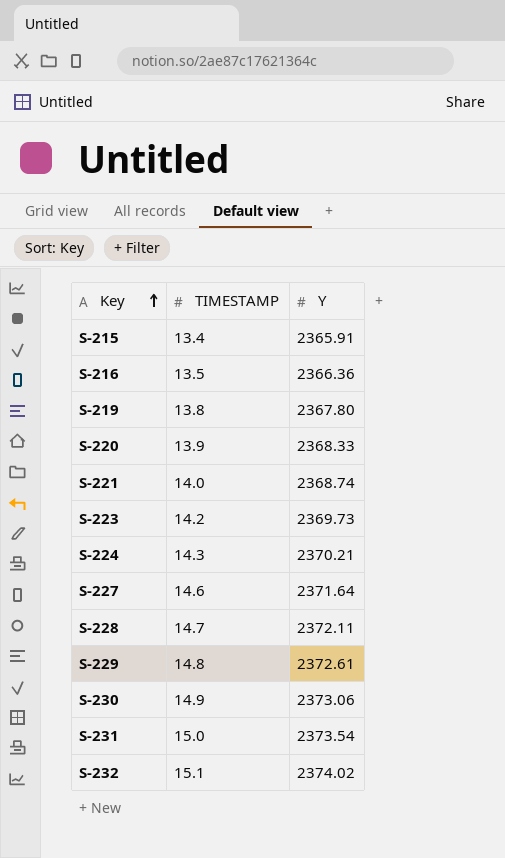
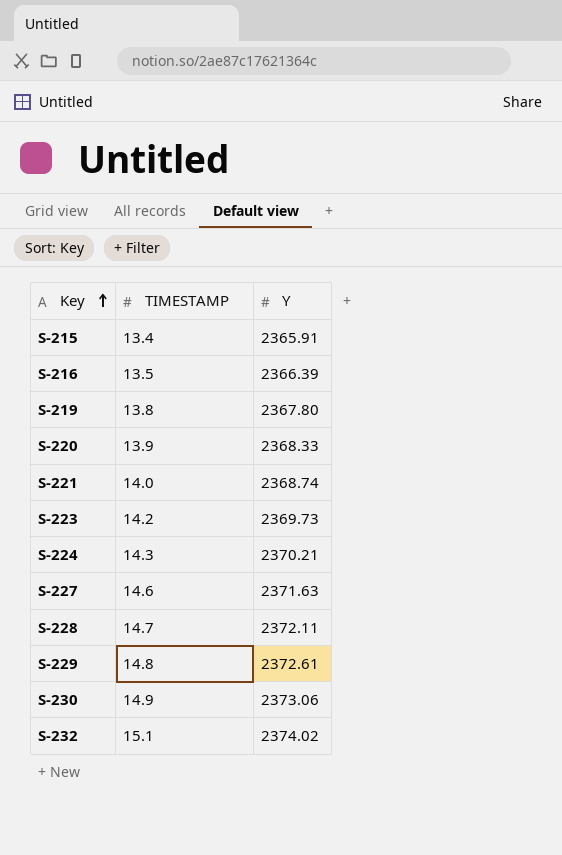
row S-231: 15.0 | 2373.54 -> none
S-216 | Y: 2366.36 -> 2366.39
S-227 | Y: 2371.64 -> 2371.63

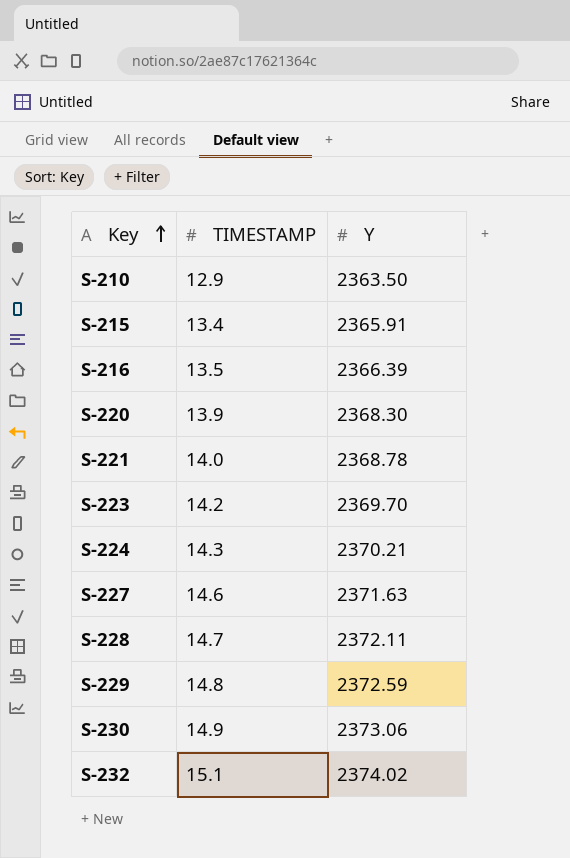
row S-219: 13.8 | 2367.80 -> none
row S-210: none -> 12.9 | 2363.50
S-220 | Y: 2368.33 -> 2368.30
S-221 | Y: 2368.74 -> 2368.78
S-223 | Y: 2369.73 -> 2369.70
S-229 | Y: 2372.61 -> 2372.59

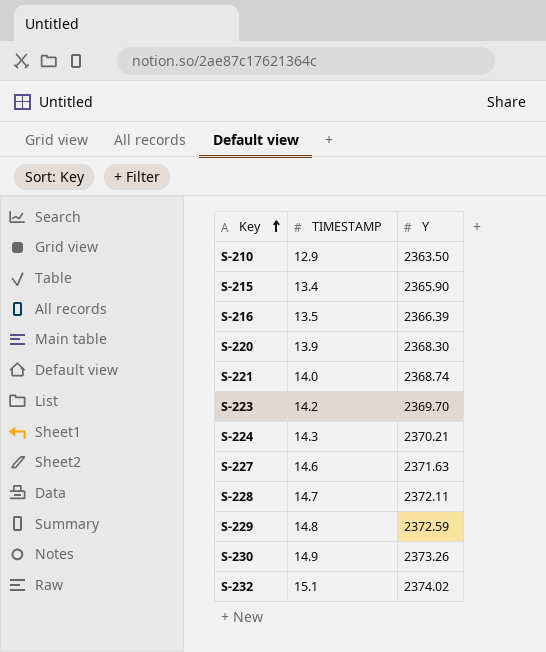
S-215 | Y: 2365.91 -> 2365.90
S-221 | Y: 2368.78 -> 2368.74
S-230 | Y: 2373.06 -> 2373.26

